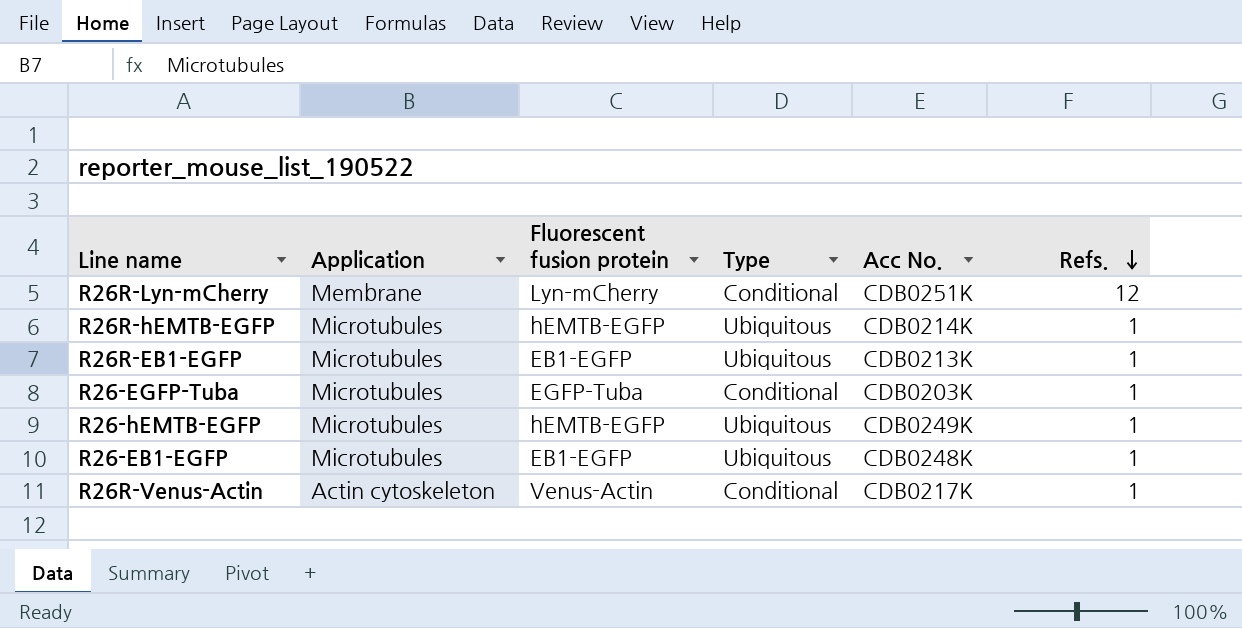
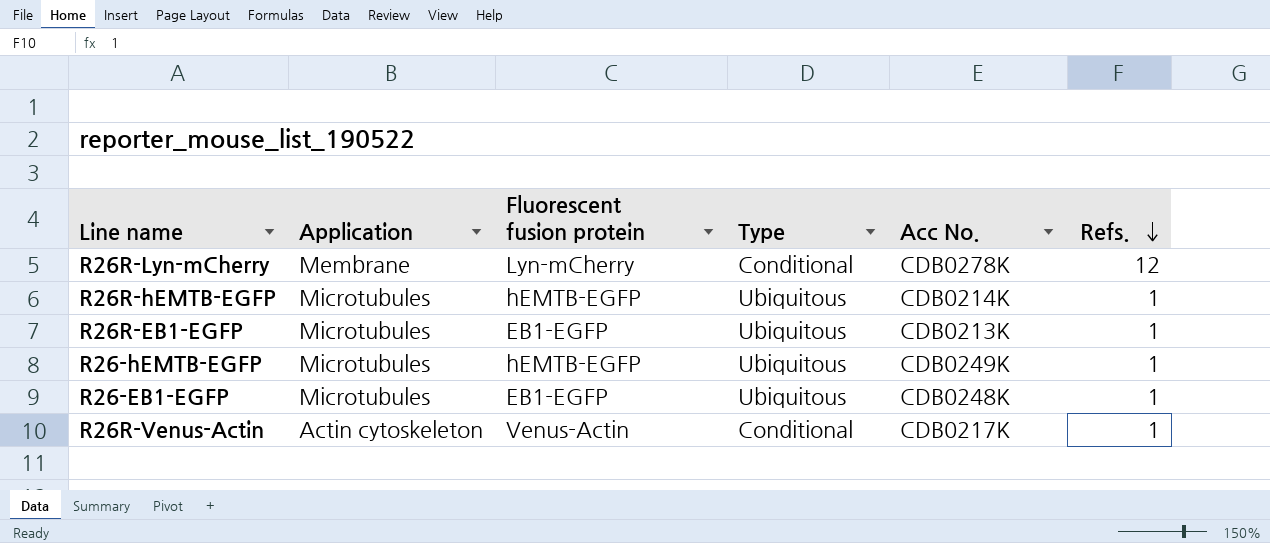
row R26-EGFP-Tuba: Microtubules | EGFP-Tuba | Conditional | CDB0203K | 1 -> none
R26R-Lyn-mCherry | Acc No.: CDB0251K -> CDB0278K

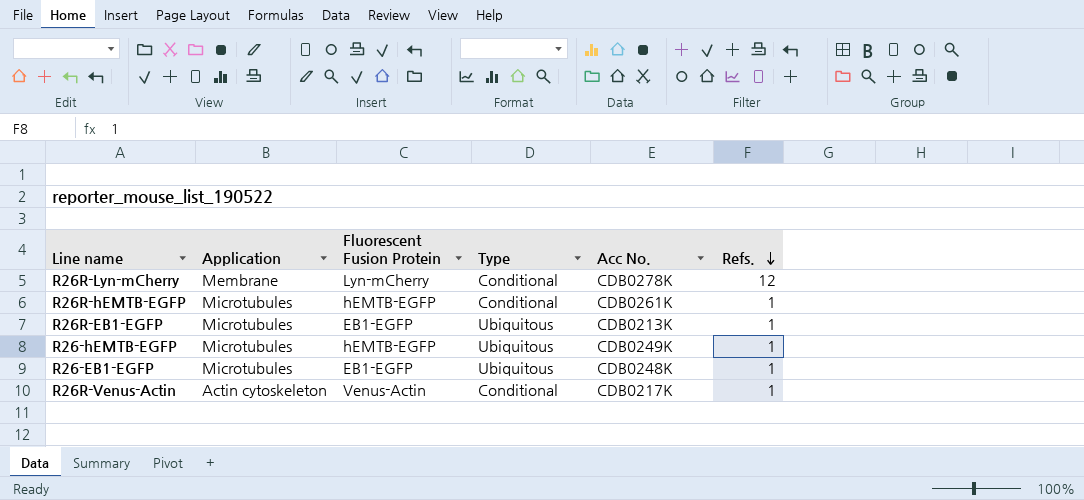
column name: Fluorescent fusion protein -> Fluorescent Fusion Protein
R26R-hEMTB-EGFP | Type: Ubiquitous -> Conditional
R26R-hEMTB-EGFP | Acc No.: CDB0214K -> CDB0261K

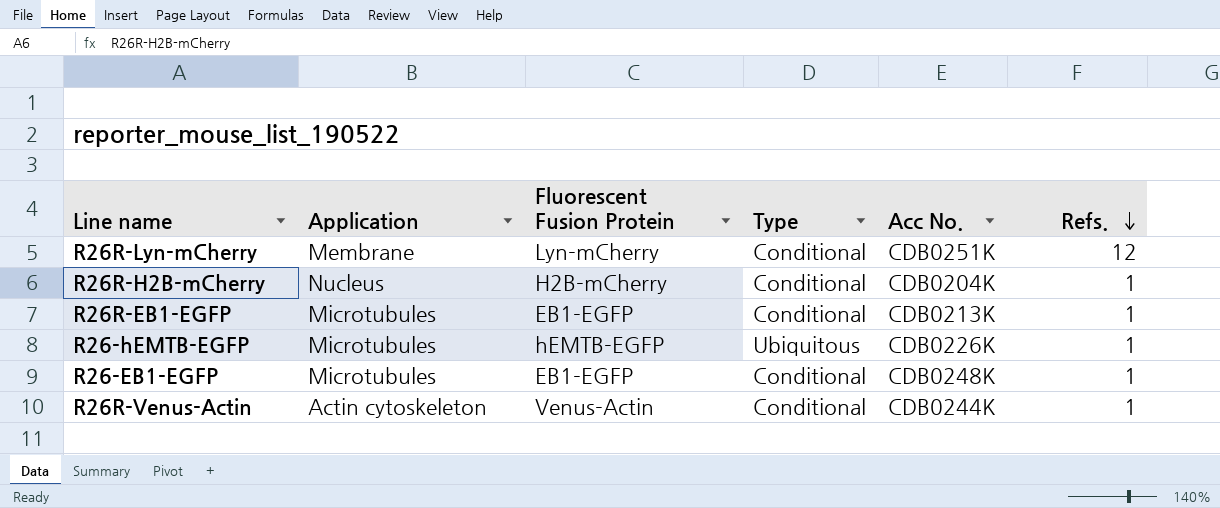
row R26R-hEMTB-EGFP: Microtubules | hEMTB-EGFP | Conditional | CDB0261K | 1 -> none
R26R-Lyn-mCherry | Acc No.: CDB0278K -> CDB0251K
row R26R-H2B-mCherry: none -> Nucleus | H2B-mCherry | Conditional | CDB0204K | 1
R26R-EB1-EGFP | Type: Ubiquitous -> Conditional
R26-hEMTB-EGFP | Acc No.: CDB0249K -> CDB0226K
R26-EB1-EGFP | Type: Ubiquitous -> Conditional
R26R-Venus-Actin | Acc No.: CDB0217K -> CDB0244K

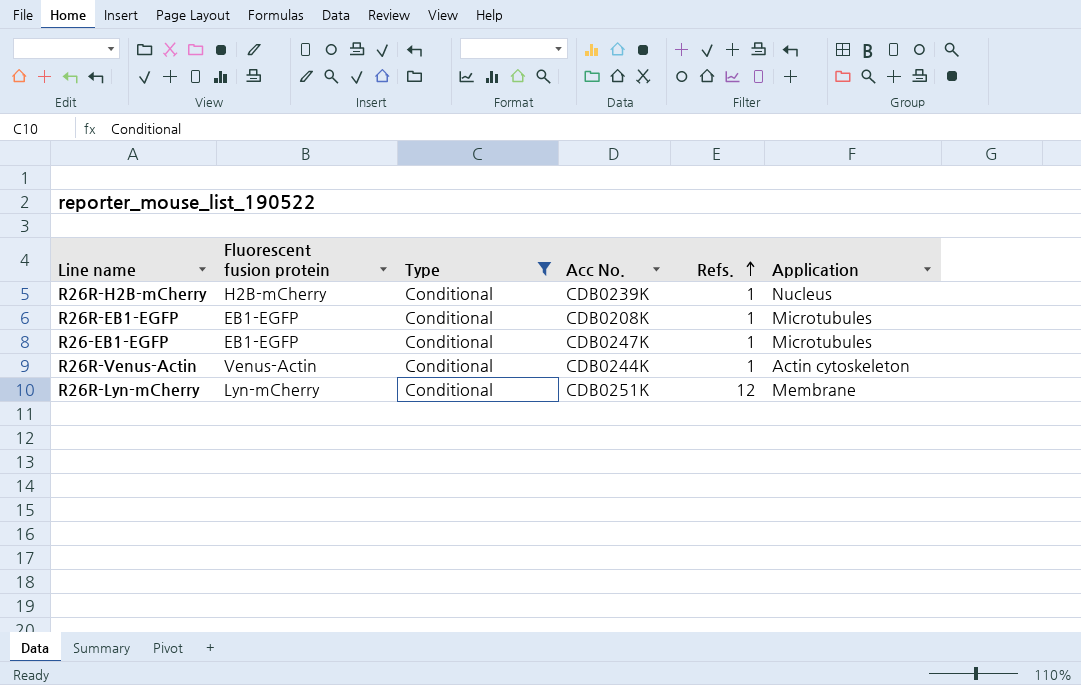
filter: none -> Type = Conditional
row order: Refs. descending -> Refs. ascending
column name: Fluorescent Fusion Protein -> Fluorescent fusion protein
column Application | position: 2 -> 6
R26R-H2B-mCherry | Acc No.: CDB0204K -> CDB0239K
R26R-EB1-EGFP | Acc No.: CDB0213K -> CDB0208K
R26-EB1-EGFP | Acc No.: CDB0248K -> CDB0247K

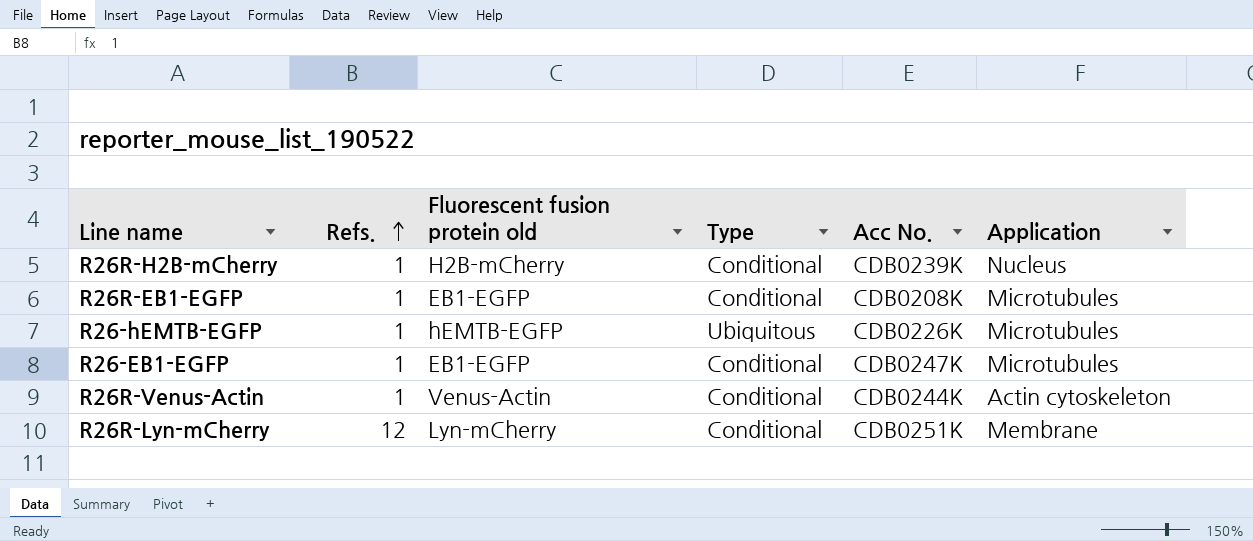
filter: Type = Conditional -> none
column Refs. | position: 5 -> 2
column name: Fluorescent fusion protein -> Fluorescent fusion protein old

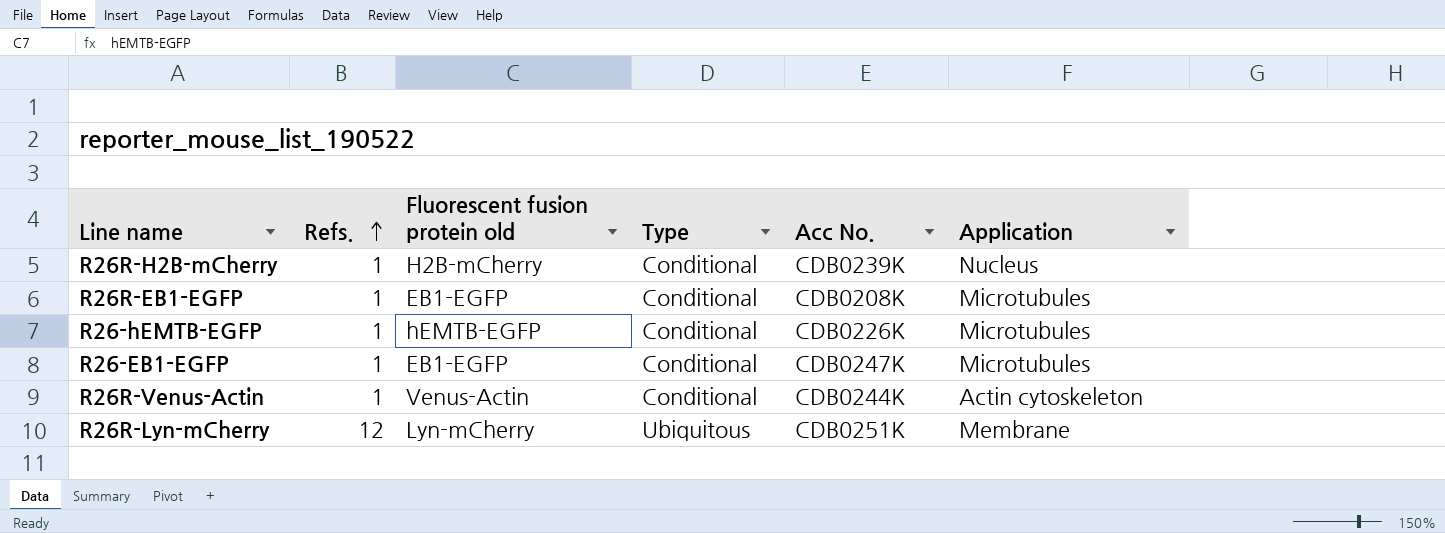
R26-hEMTB-EGFP | Type: Ubiquitous -> Conditional
R26R-Lyn-mCherry | Type: Conditional -> Ubiquitous

